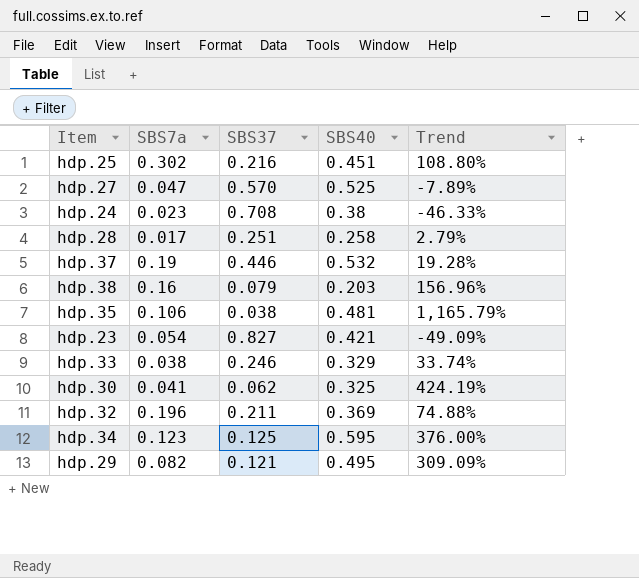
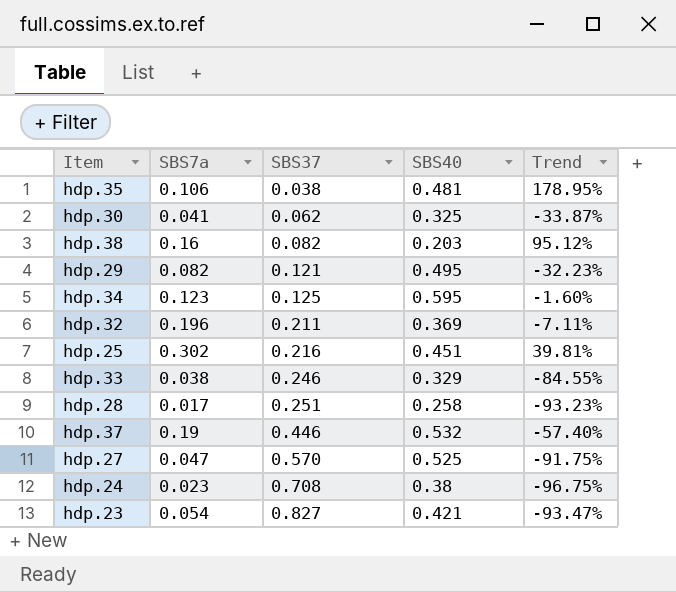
row order: none -> SBS37 ascending
column Trend | formula: ([SBS40] - [SBS37]) / [SBS37] -> ([SBS7a] - [SBS37]) / [SBS37]
hdp.38 | SBS37: 0.079 -> 0.082

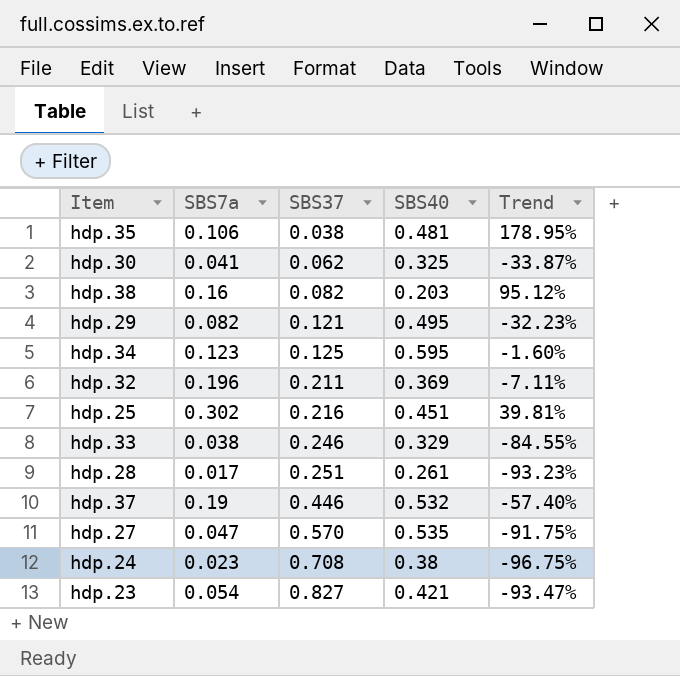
hdp.28 | SBS40: 0.258 -> 0.261
hdp.27 | SBS40: 0.525 -> 0.535

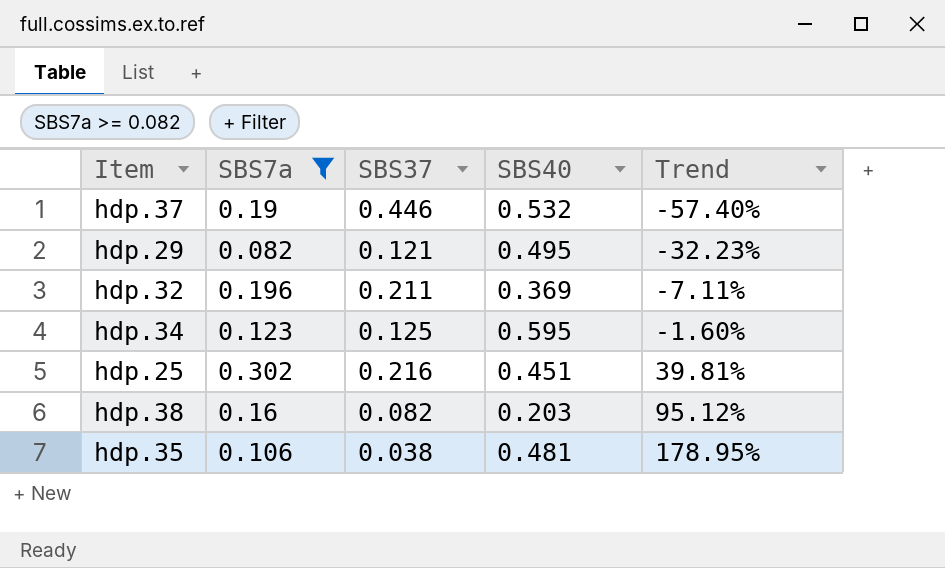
filter: none -> SBS7a >= 0.082
row order: SBS37 ascending -> Trend ascending

